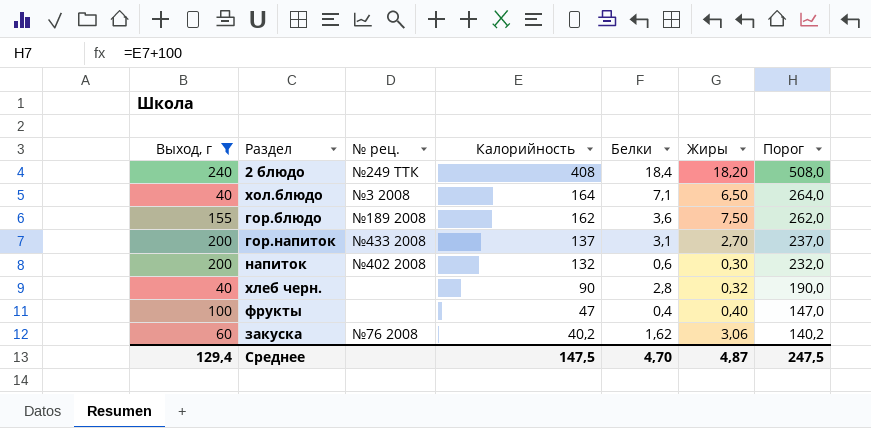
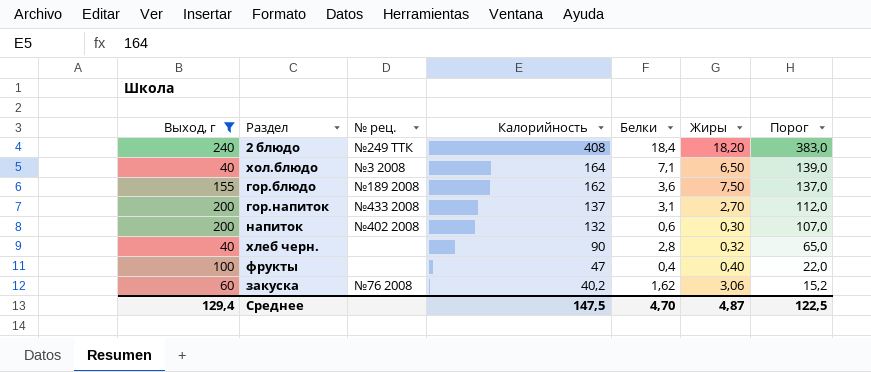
column Порог | formula: [Калорийность] + 100 -> [Калорийность] - 25
Среднее | Порог: 247,5 -> 122,5

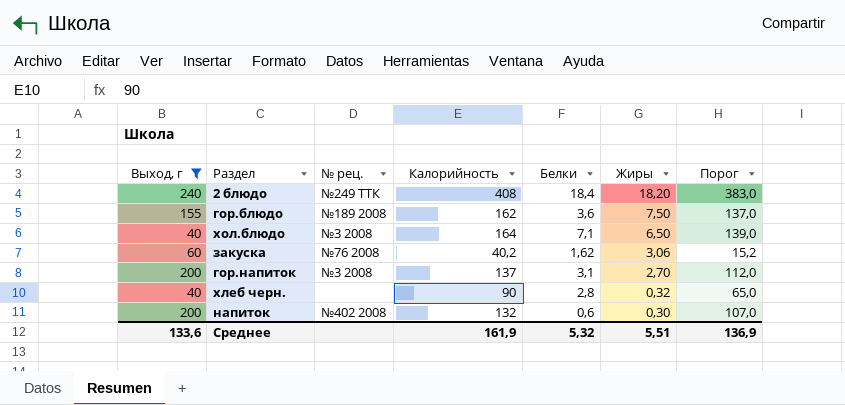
row order: Калорийность descending -> Жиры descending
row фрукты: 100 | none | 47 | 0,4 | 0,40 | 22,0 -> none
гор.напиток | № рец.: №433 2008 -> №3 2008
Среднее | Выход, г: 129,4 -> 133,6
Среднее | Калорийность: 147,5 -> 161,9
Среднее | Белки: 4,70 -> 5,32
Среднее | Жиры: 4,87 -> 5,51
Среднее | Порог: 122,5 -> 136,9

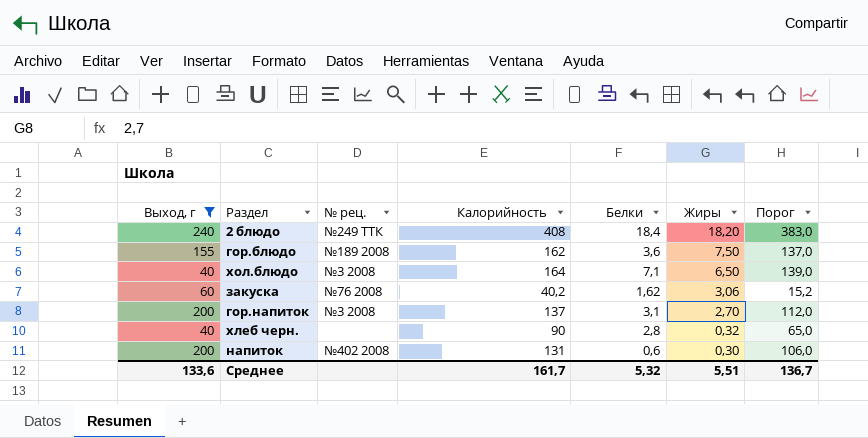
напиток | Калорийность: 132 -> 131
напиток | Порог: 107,0 -> 106,0
Среднее | Калорийность: 161,9 -> 161,7
Среднее | Порог: 136,9 -> 136,7

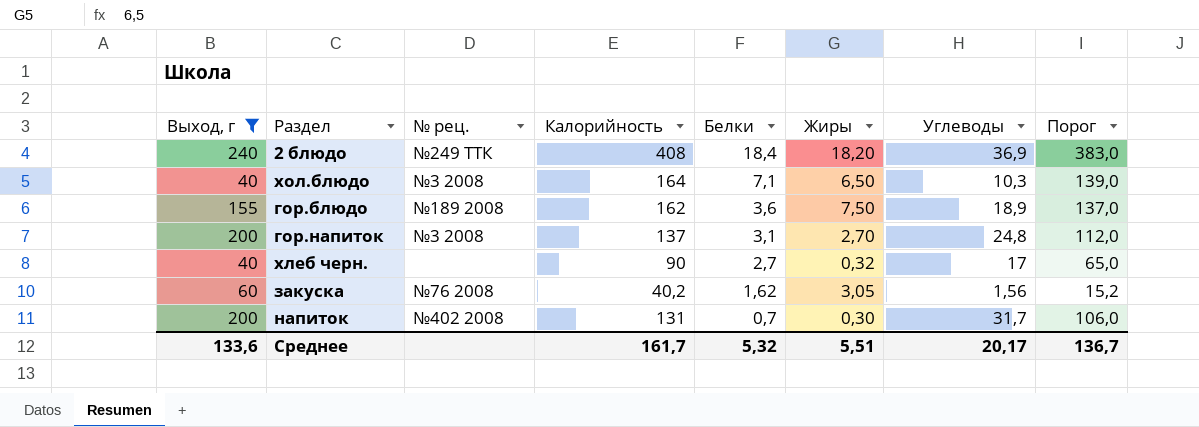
row order: Жиры descending -> Белки descending
column Углеводы | position: none -> 7
хлеб черн. | Белки: 2,8 -> 2,7
закуска | Жиры: 3,06 -> 3,05
напиток | Белки: 0,6 -> 0,7

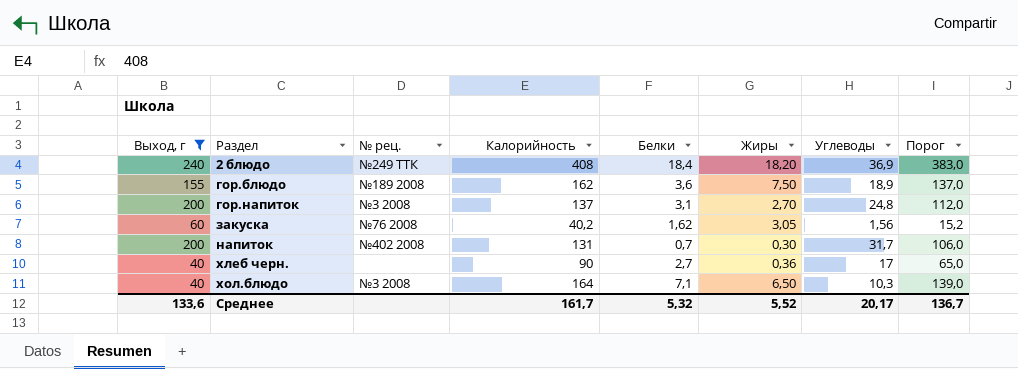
row order: Белки descending -> Раздел ascending
хлеб черн. | Жиры: 0,32 -> 0,36
Среднее | Жиры: 5,51 -> 5,52

